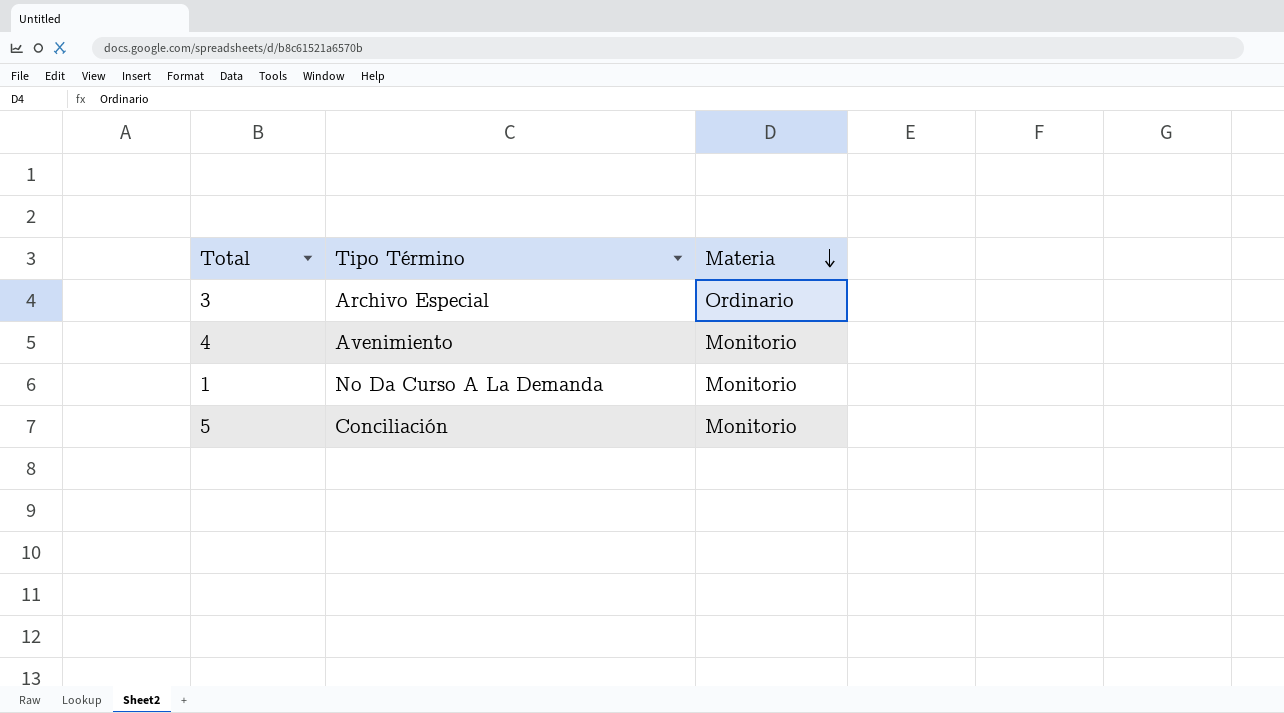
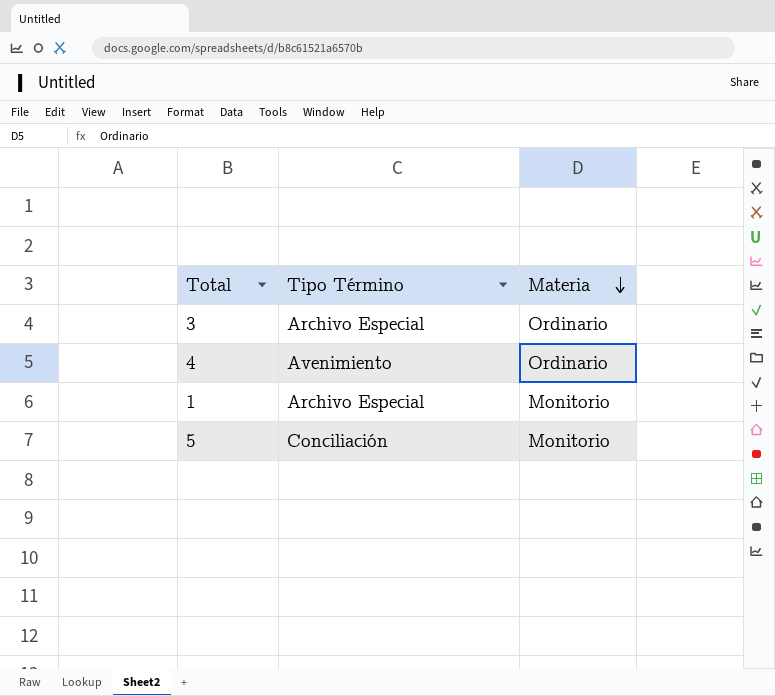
4 | Materia: Monitorio -> Ordinario
1 | Tipo Término: No Da Curso A La Demanda -> Archivo Especial

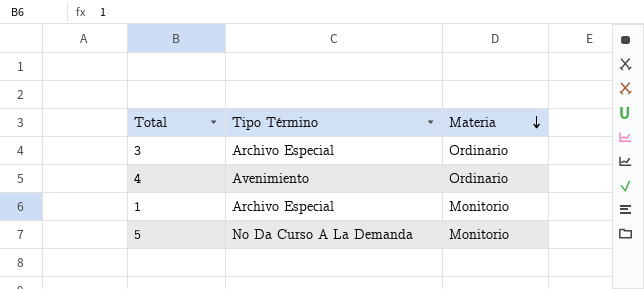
5 | Tipo Término: Conciliación -> No Da Curso A La Demanda

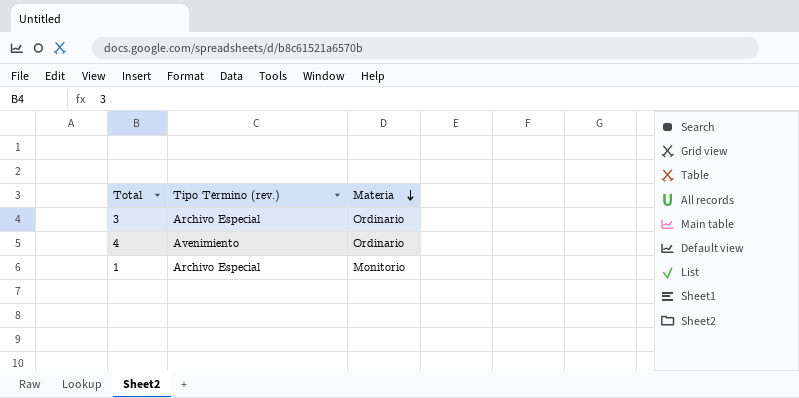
column name: Tipo Término -> Tipo Término (rev.)
row 5: No Da Curso A La Demanda | Monitorio -> none

